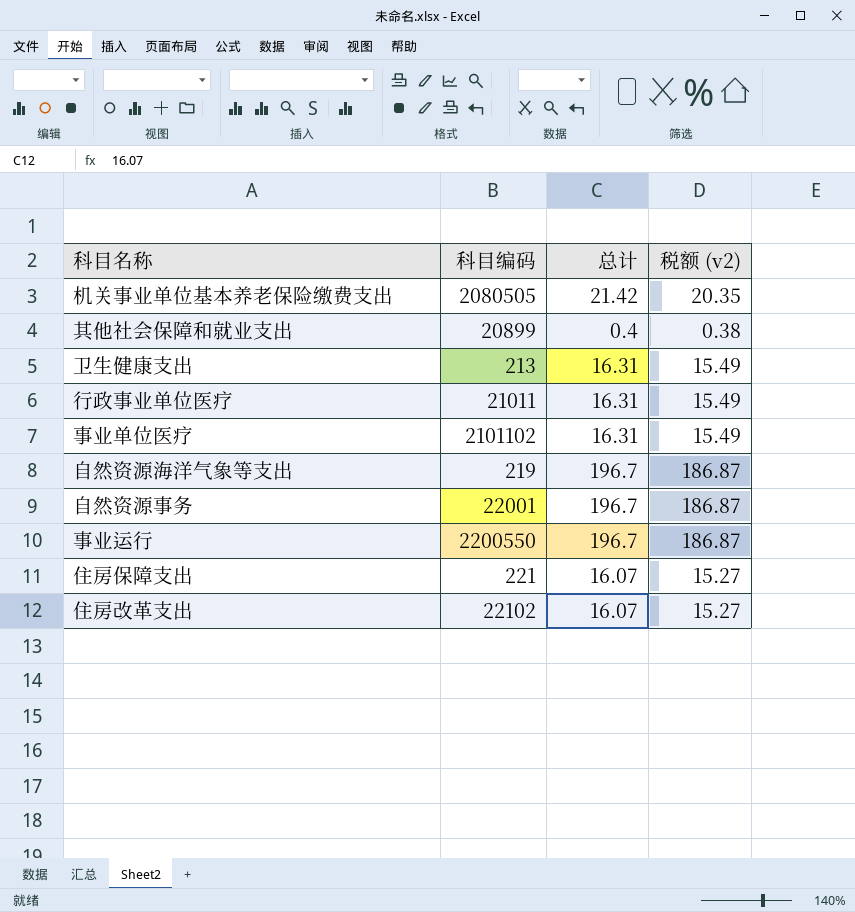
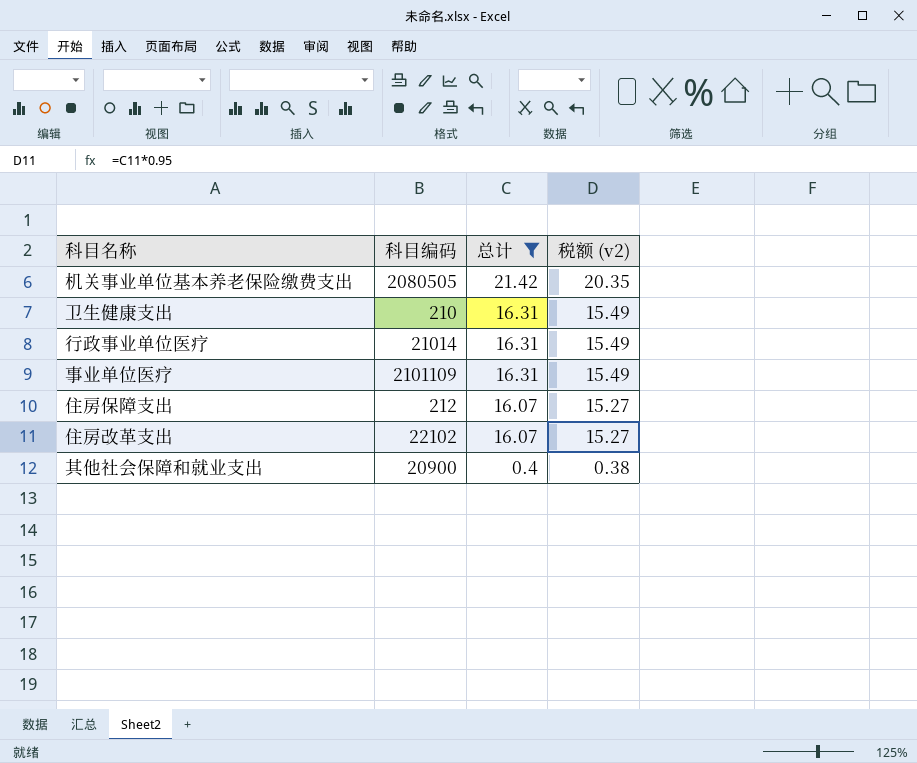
filter: none -> 总计 != 196.7
row order: none -> 总计 descending
卫生健康支出 | 科目编码: 213 -> 210
行政事业单位医疗 | 科目编码: 21011 -> 21014
事业单位医疗 | 科目编码: 2101102 -> 2101109
住房保障支出 | 科目编码: 221 -> 212
其他社会保障和就业支出 | 科目编码: 20899 -> 20900

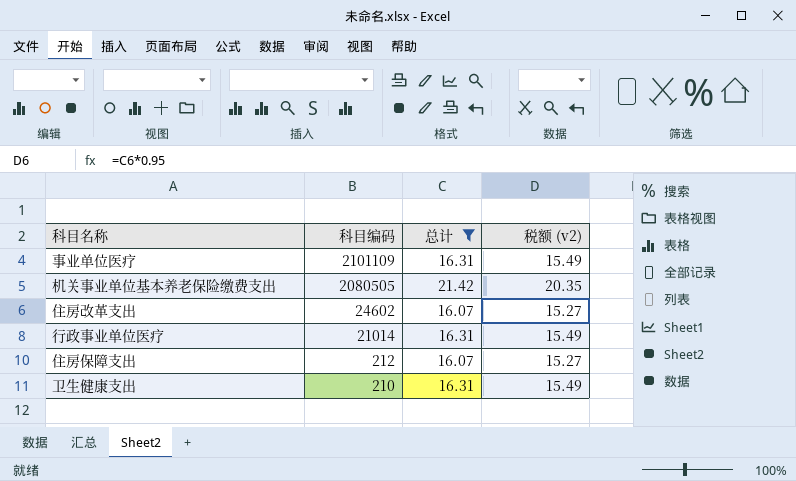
row order: 总计 descending -> 科目编码 descending
row 其他社会保障和就业支出: 20900 | 0.4 | 0.38 -> none
住房改革支出 | 科目编码: 22102 -> 24602

